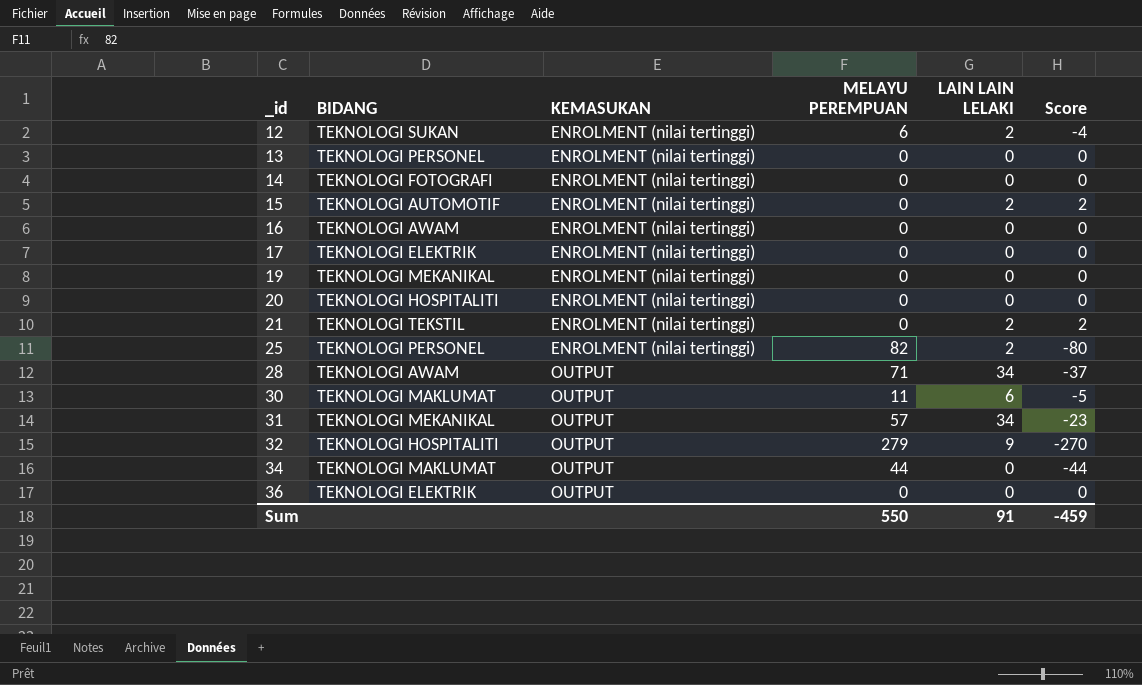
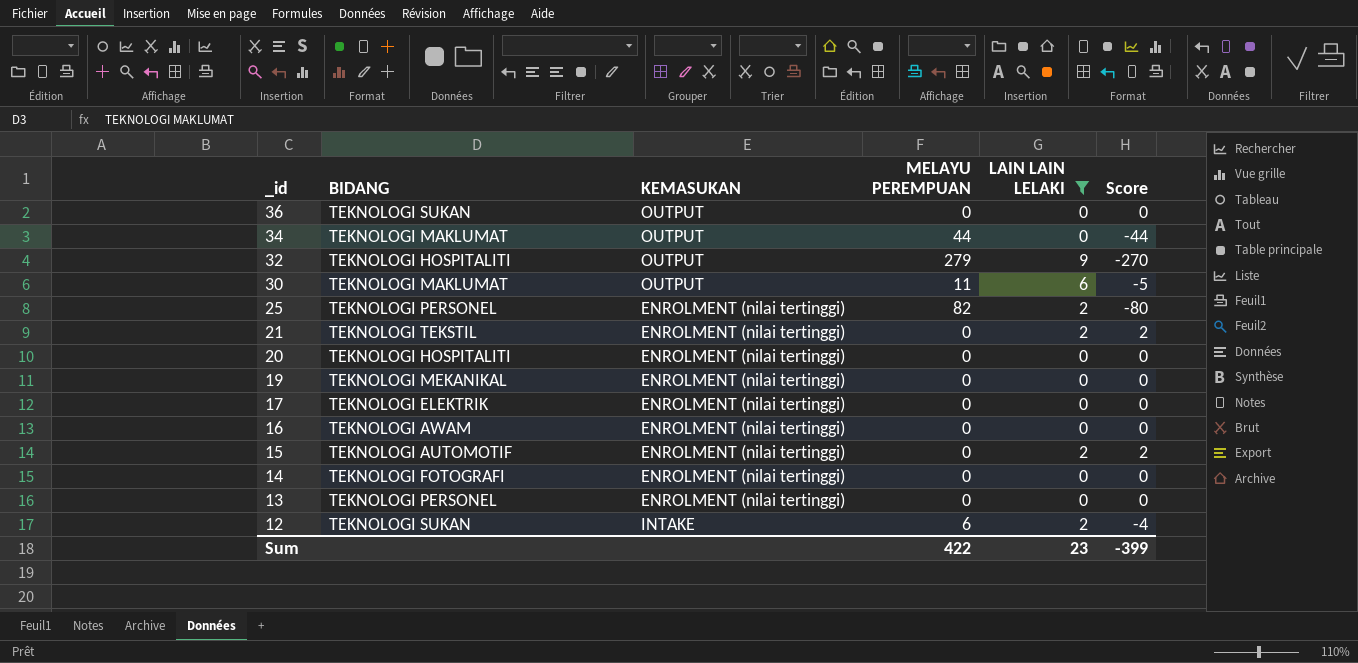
filter: none -> LAIN LAIN LELAKI != 34
row order: _id ascending -> _id descending
36 | BIDANG: TEKNOLOGI ELEKTRIK -> TEKNOLOGI SUKAN
12 | KEMASUKAN: ENROLMENT (nilai tertinggi) -> INTAKE
Sum | MELAYU PEREMPUAN: 550 -> 422
Sum | LAIN LAIN LELAKI: 91 -> 23
Sum | Score: -459 -> -399

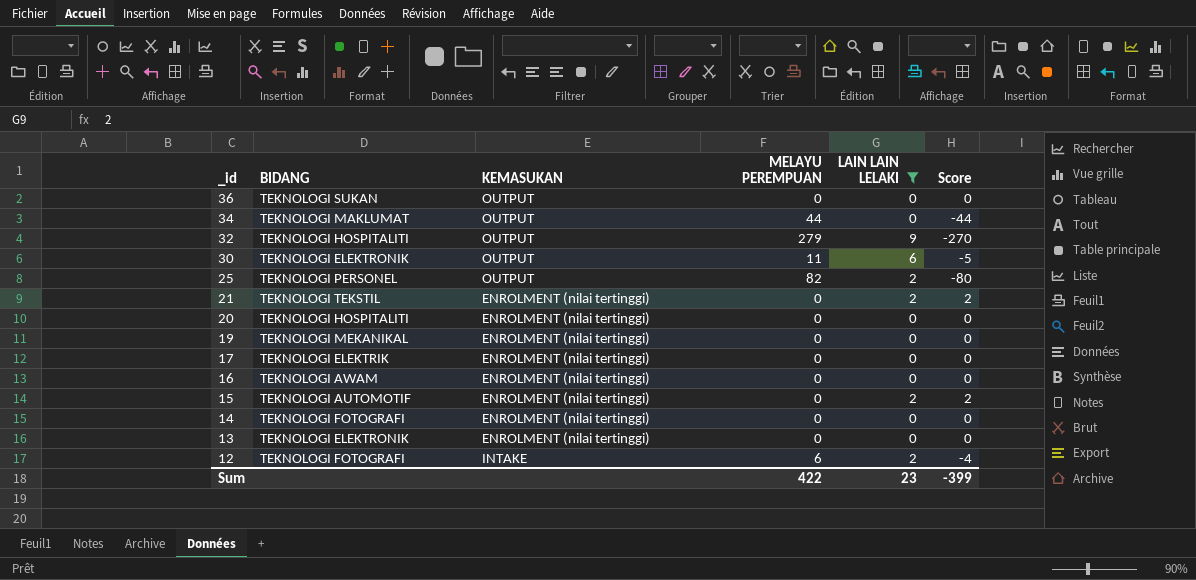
30 | BIDANG: TEKNOLOGI MAKLUMAT -> TEKNOLOGI ELEKTRONIK
25 | KEMASUKAN: ENROLMENT (nilai tertinggi) -> OUTPUT
13 | BIDANG: TEKNOLOGI PERSONEL -> TEKNOLOGI ELEKTRONIK
12 | BIDANG: TEKNOLOGI SUKAN -> TEKNOLOGI FOTOGRAFI

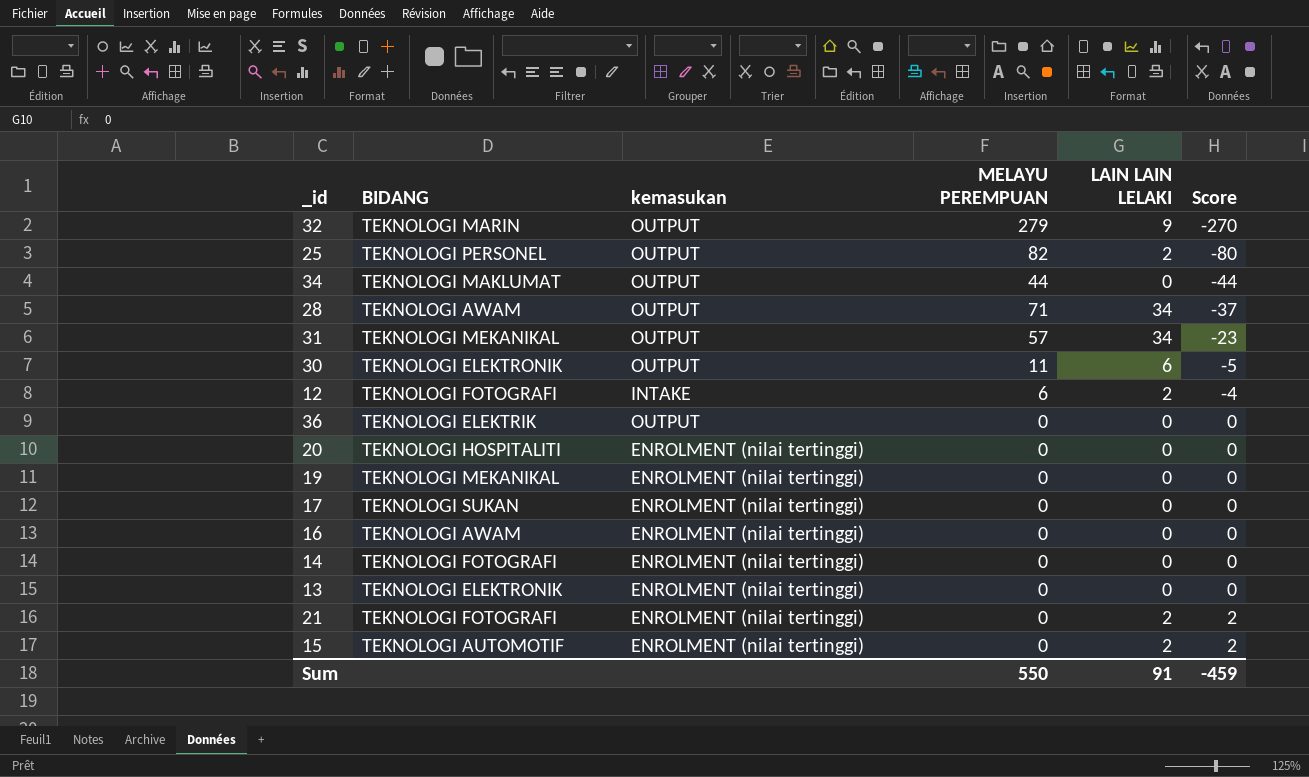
filter: LAIN LAIN LELAKI != 34 -> none
row order: _id descending -> Score ascending
column name: KEMASUKAN -> kemasukan
32 | BIDANG: TEKNOLOGI HOSPITALITI -> TEKNOLOGI MARIN
36 | BIDANG: TEKNOLOGI SUKAN -> TEKNOLOGI ELEKTRIK
17 | BIDANG: TEKNOLOGI ELEKTRIK -> TEKNOLOGI SUKAN
21 | BIDANG: TEKNOLOGI TEKSTIL -> TEKNOLOGI FOTOGRAFI
Sum | MELAYU PEREMPUAN: 422 -> 550
Sum | LAIN LAIN LELAKI: 23 -> 91
Sum | Score: -399 -> -459

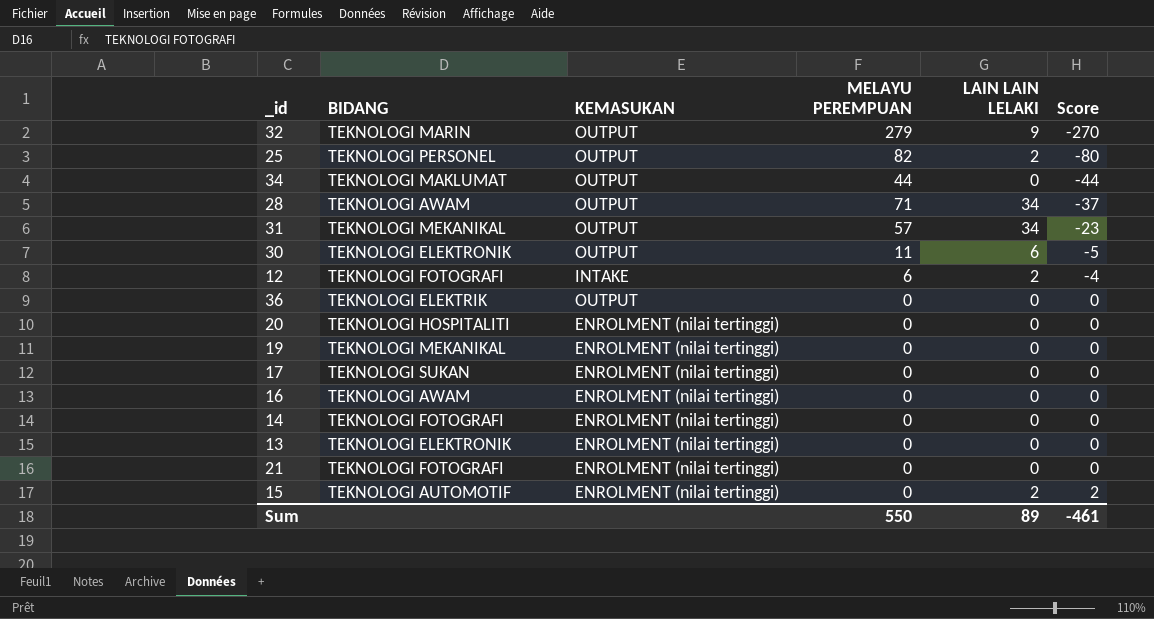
column name: kemasukan -> KEMASUKAN
21 | LAIN LAIN LELAKI: 2 -> 0
21 | Score: 2 -> 0
Sum | LAIN LAIN LELAKI: 91 -> 89
Sum | Score: -459 -> -461

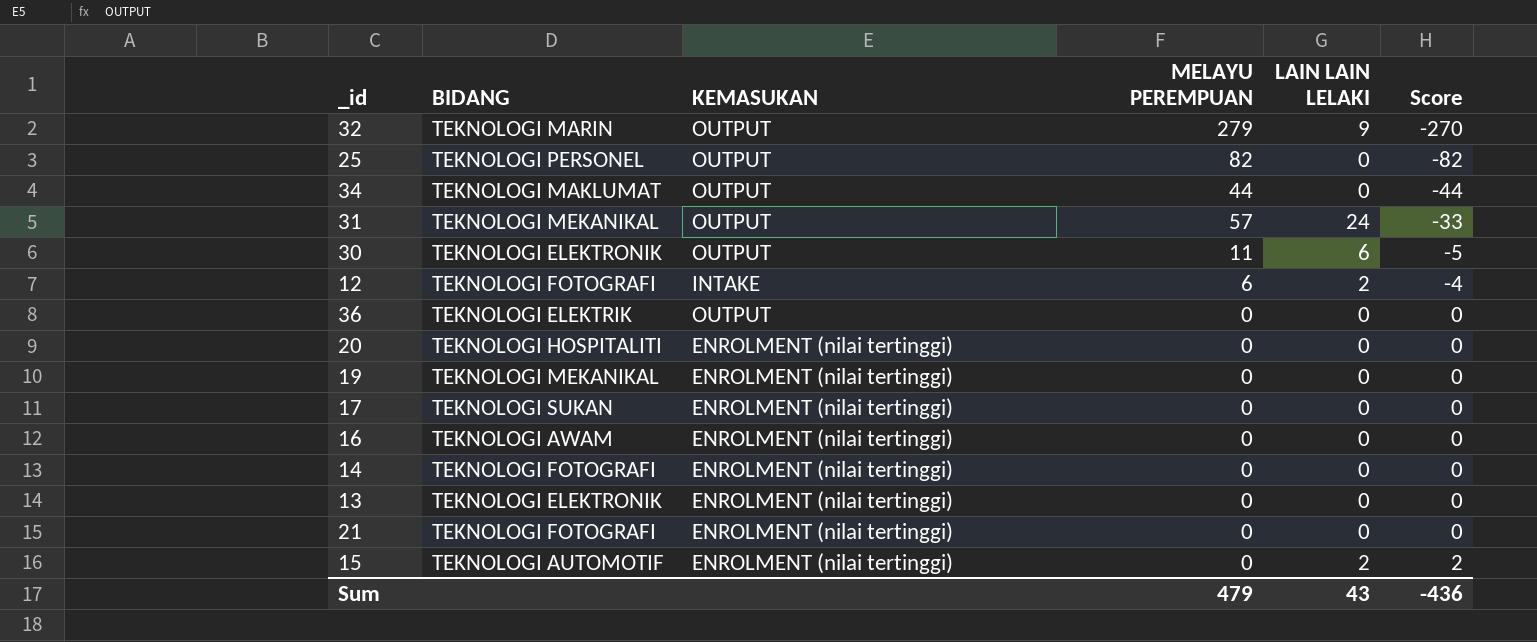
row 28: TEKNOLOGI AWAM | OUTPUT | 71 | 34 | -37 -> none
25 | LAIN LAIN LELAKI: 2 -> 0
25 | Score: -80 -> -82
31 | LAIN LAIN LELAKI: 34 -> 24
31 | Score: -23 -> -33
Sum | MELAYU PEREMPUAN: 550 -> 479
Sum | LAIN LAIN LELAKI: 89 -> 43
Sum | Score: -461 -> -436

